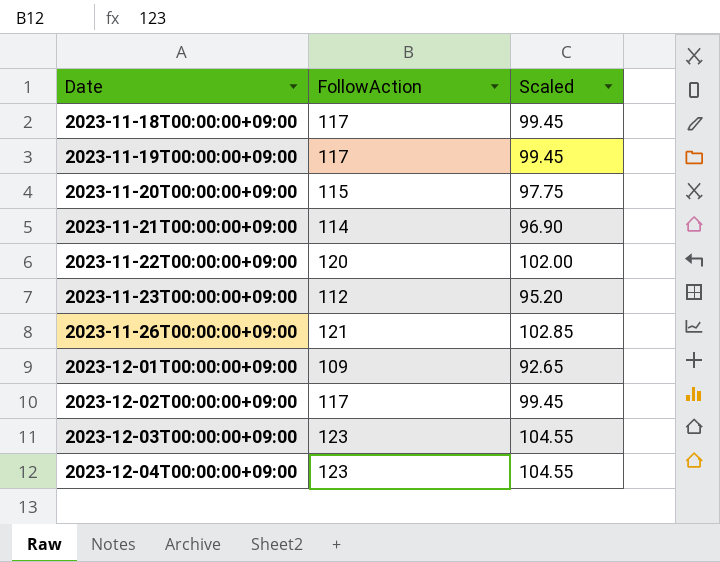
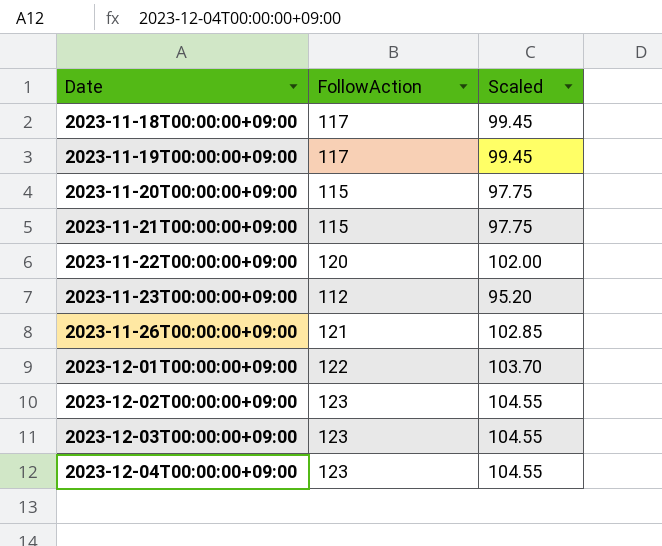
2023-11-21T00:00:00+09:00 | FollowAction: 114 -> 115
2023-11-21T00:00:00+09:00 | Scaled: 96.90 -> 97.75
2023-12-01T00:00:00+09:00 | FollowAction: 109 -> 122
2023-12-01T00:00:00+09:00 | Scaled: 92.65 -> 103.70
2023-12-02T00:00:00+09:00 | FollowAction: 117 -> 123
2023-12-02T00:00:00+09:00 | Scaled: 99.45 -> 104.55

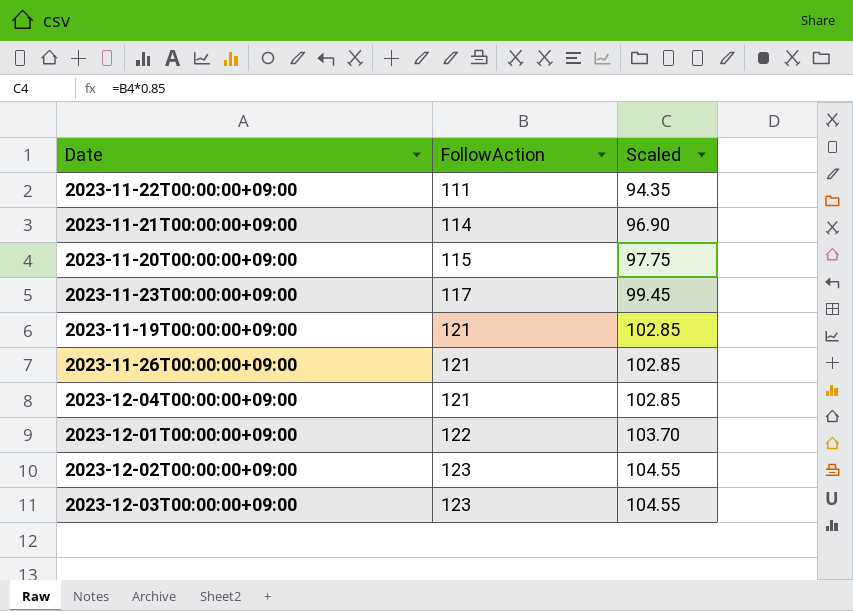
row order: Date ascending -> FollowAction ascending
row 2023-11-18T00:00:00+09:00: 117 | 99.45 -> none
2023-11-22T00:00:00+09:00 | FollowAction: 120 -> 111
2023-11-22T00:00:00+09:00 | Scaled: 102.00 -> 94.35
2023-11-21T00:00:00+09:00 | FollowAction: 115 -> 114
2023-11-21T00:00:00+09:00 | Scaled: 97.75 -> 96.90
2023-11-23T00:00:00+09:00 | FollowAction: 112 -> 117
2023-11-23T00:00:00+09:00 | Scaled: 95.20 -> 99.45
2023-11-19T00:00:00+09:00 | FollowAction: 117 -> 121
2023-11-19T00:00:00+09:00 | Scaled: 99.45 -> 102.85
2023-12-04T00:00:00+09:00 | FollowAction: 123 -> 121
2023-12-04T00:00:00+09:00 | Scaled: 104.55 -> 102.85

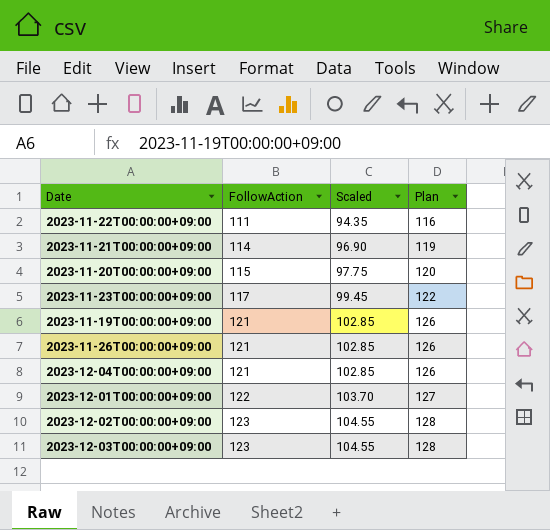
column Plan | formula: none -> [FollowAction] + 5

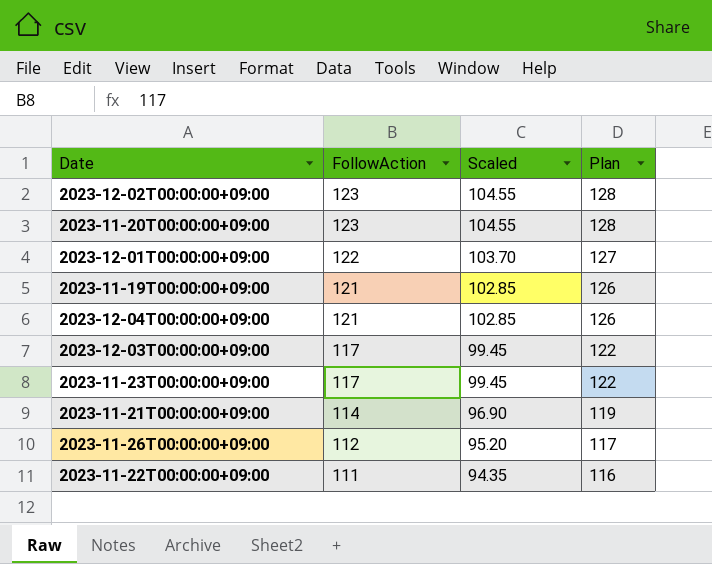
row order: FollowAction ascending -> FollowAction descending
2023-11-20T00:00:00+09:00 | FollowAction: 115 -> 123
2023-11-20T00:00:00+09:00 | Scaled: 97.75 -> 104.55
2023-11-20T00:00:00+09:00 | Plan: 120 -> 128
2023-12-03T00:00:00+09:00 | FollowAction: 123 -> 117
2023-12-03T00:00:00+09:00 | Scaled: 104.55 -> 99.45
2023-12-03T00:00:00+09:00 | Plan: 128 -> 122
2023-11-26T00:00:00+09:00 | FollowAction: 121 -> 112
2023-11-26T00:00:00+09:00 | Scaled: 102.85 -> 95.20
2023-11-26T00:00:00+09:00 | Plan: 126 -> 117

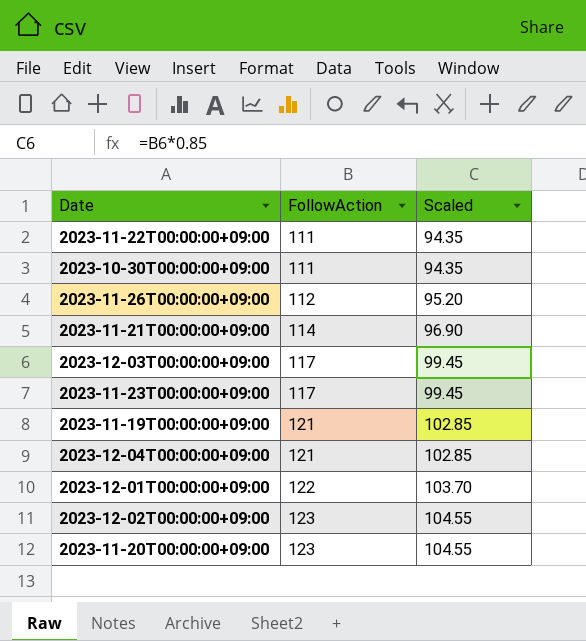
row order: FollowAction descending -> FollowAction ascending
column Plan | formula: [FollowAction] + 5 -> none
row 2023-10-30T00:00:00+09:00: none -> 111 | 94.35

